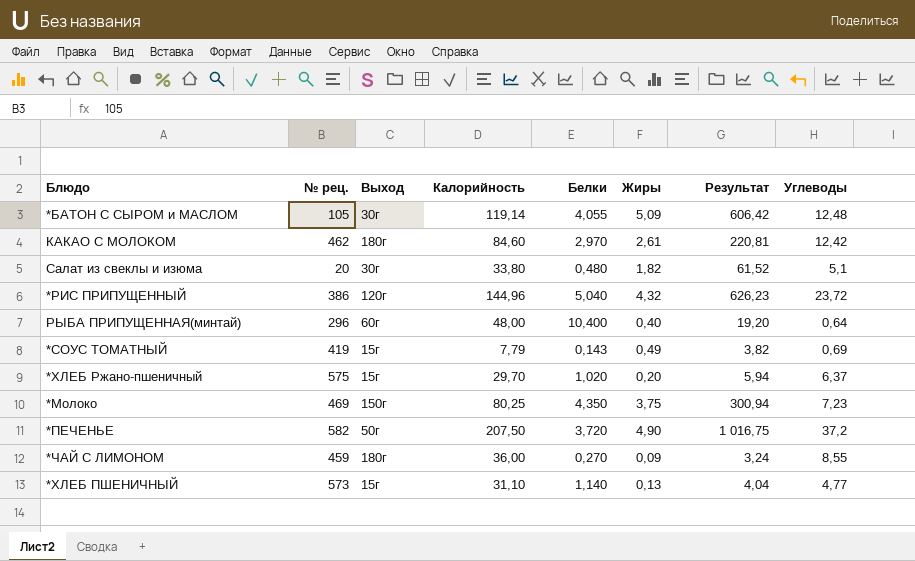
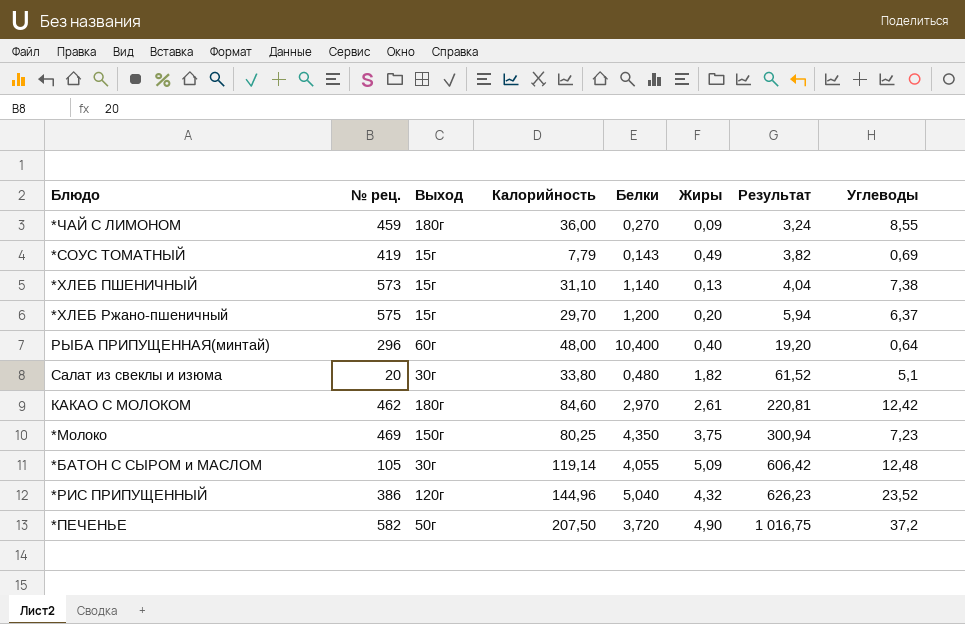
row order: none -> Результат ascending
*ХЛЕБ ПШЕНИЧНЫЙ | Углеводы: 4,77 -> 7,38
*ХЛЕБ Ржано-пшеничный | Белки: 1,020 -> 1,200
*РИС ПРИПУЩЕННЫЙ | Углеводы: 23,72 -> 23,52

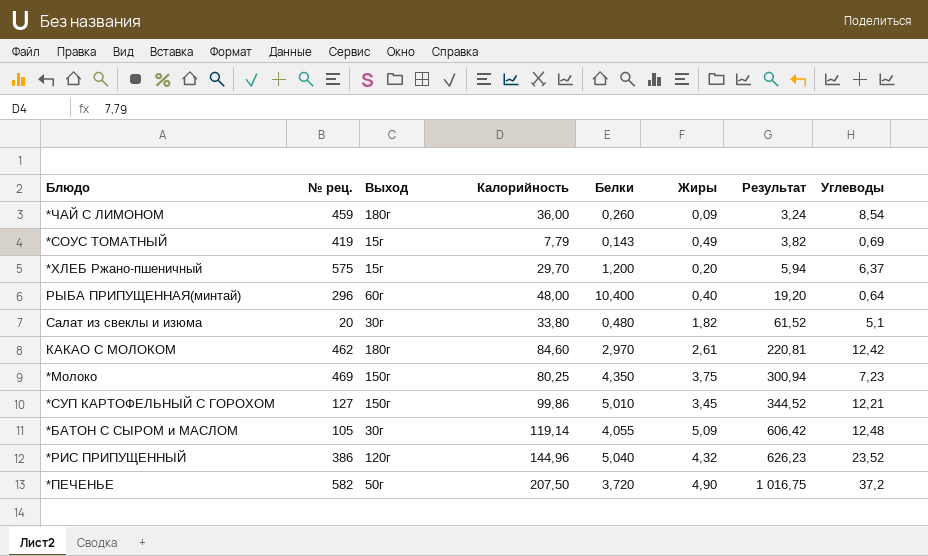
row *ХЛЕБ ПШЕНИЧНЫЙ: 573 | 15г | 31,10 | 1,140 | 0,13 | 4,04 | 7,38 -> none
*ЧАЙ С ЛИМОНОМ | Белки: 0,270 -> 0,260
*ЧАЙ С ЛИМОНОМ | Углеводы: 8,55 -> 8,54
row *СУП КАРТОФЕЛЬНЫЙ С ГОРОХОМ: none -> 127 | 150г | 99,86 | 5,010 | 3,45 | 344,52 | 12,21

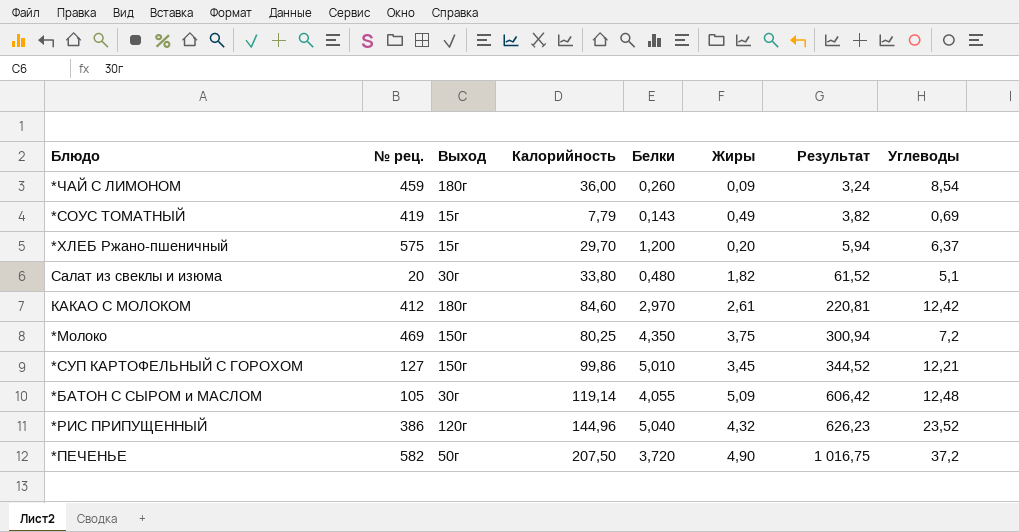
row РЫБА ПРИПУЩЕННАЯ(минтай): 296 | 60г | 48,00 | 10,400 | 0,40 | 19,20 | 0,64 -> none
КАКАО С МОЛОКОМ | № рец.: 462 -> 412
*Молоко | Углеводы: 7,23 -> 7,2

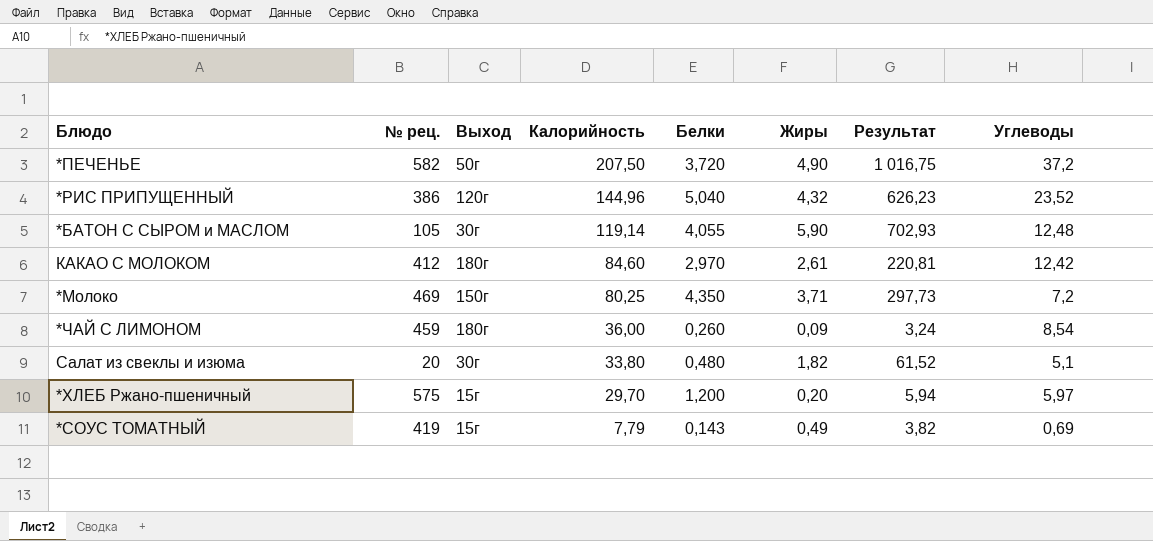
row order: Результат ascending -> Калорийность descending
row *СУП КАРТОФЕЛЬНЫЙ С ГОРОХОМ: 127 | 150г | 99,86 | 5,010 | 3,45 | 344,52 | 12,21 -> none
*БАТОН С СЫРОМ и МАСЛОМ | Жиры: 5,09 -> 5,90
*БАТОН С СЫРОМ и МАСЛОМ | Результат: 606,42 -> 702,93
*Молоко | Жиры: 3,75 -> 3,71
*Молоко | Результат: 300,94 -> 297,73
*ХЛЕБ Ржано-пшеничный | Углеводы: 6,37 -> 5,97

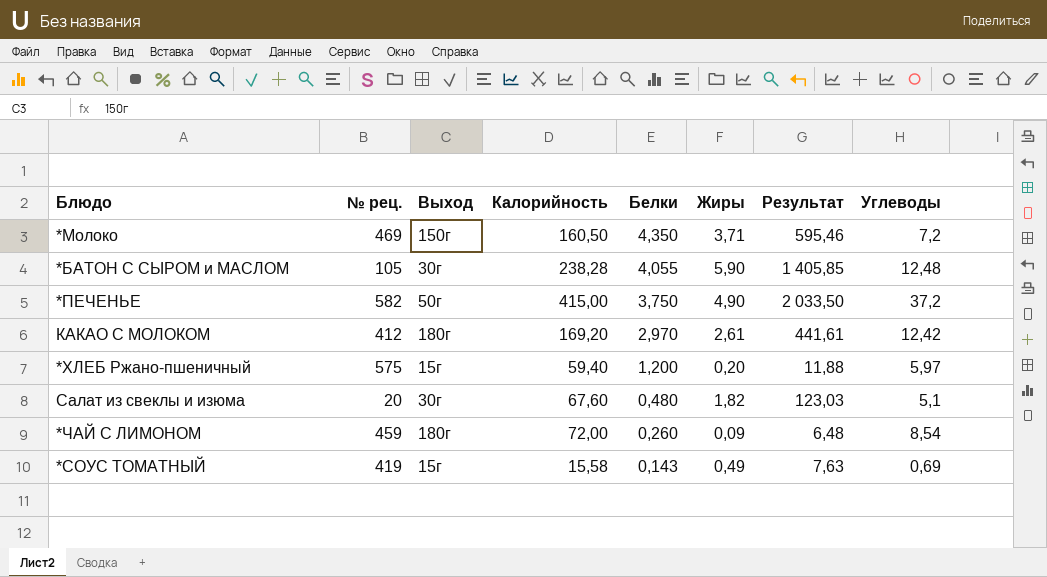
row order: Калорийность descending -> Белки descending
row *РИС ПРИПУЩЕННЫЙ: 386 | 120г | 144,96 | 5,040 | 4,32 | 626,23 | 23,52 -> none
*Молоко | Калорийность: 80,25 -> 160,50
*Молоко | Результат: 297,73 -> 595,46
*БАТОН С СЫРОМ и МАСЛОМ | Калорийность: 119,14 -> 238,28
*БАТОН С СЫРОМ и МАСЛОМ | Результат: 702,93 -> 1 405,85
*ПЕЧЕНЬЕ | Калорийность: 207,50 -> 415,00
*ПЕЧЕНЬЕ | Белки: 3,720 -> 3,750
*ПЕЧЕНЬЕ | Результат: 1 016,75 -> 2 033,50
КАКАО С МОЛОКОМ | Калорийность: 84,60 -> 169,20
КАКАО С МОЛОКОМ | Результат: 220,81 -> 441,61
*ХЛЕБ Ржано-пшеничный | Калорийность: 29,70 -> 59,40
*ХЛЕБ Ржано-пшеничный | Результат: 5,94 -> 11,88
Салат из свеклы и изюма | Калорийность: 33,80 -> 67,60
Салат из свеклы и изюма | Результат: 61,52 -> 123,03
*ЧАЙ С ЛИМОНОМ | Калорийность: 36,00 -> 72,00
*ЧАЙ С ЛИМОНОМ | Результат: 3,24 -> 6,48
*СОУС ТОМАТНЫЙ | Калорийность: 7,79 -> 15,58
*СОУС ТОМАТНЫЙ | Результат: 3,82 -> 7,63

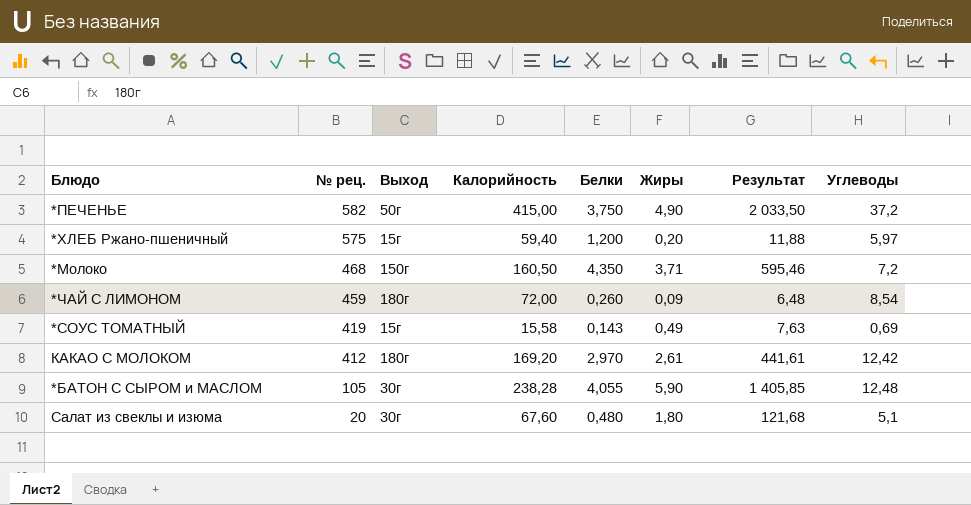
row order: Белки descending -> № рец. descending
*Молоко | № рец.: 469 -> 468
Салат из свеклы и изюма | Жиры: 1,82 -> 1,80
Салат из свеклы и изюма | Результат: 123,03 -> 121,68

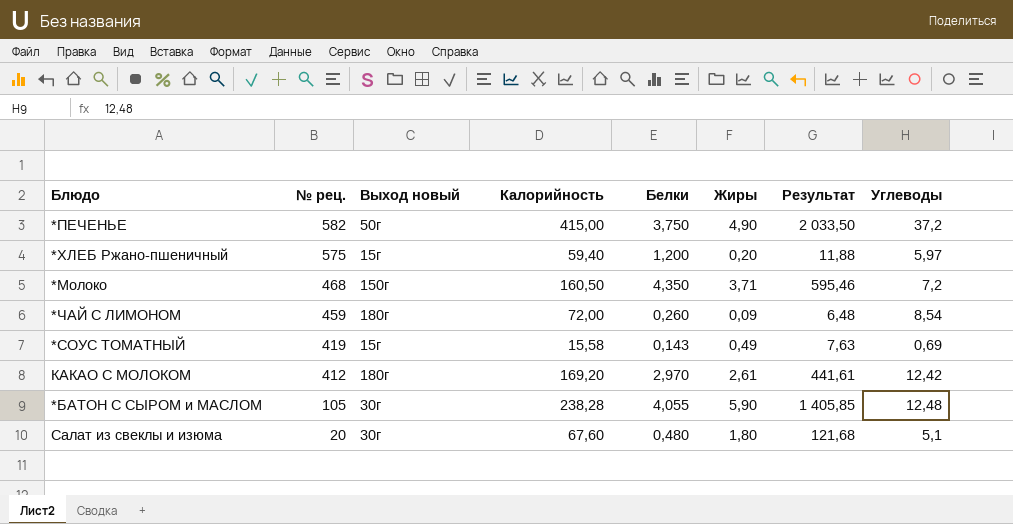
column name: Выход -> Выход новый

